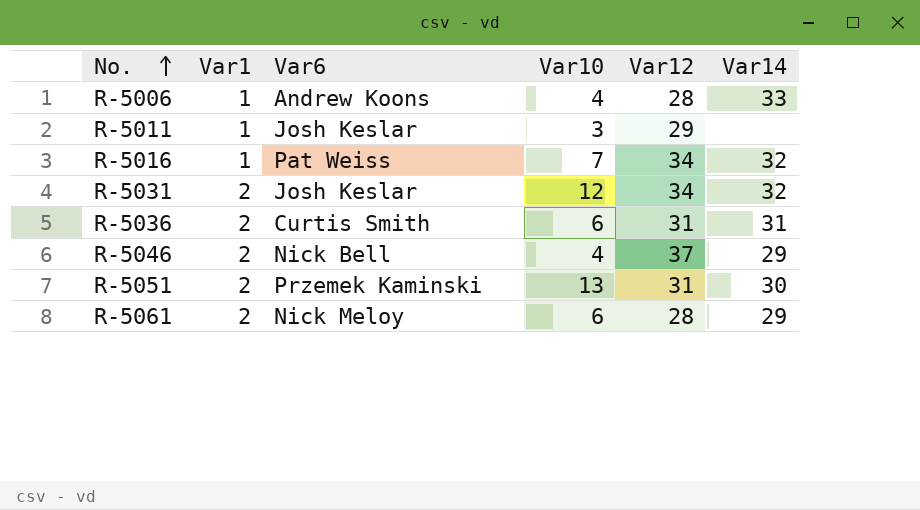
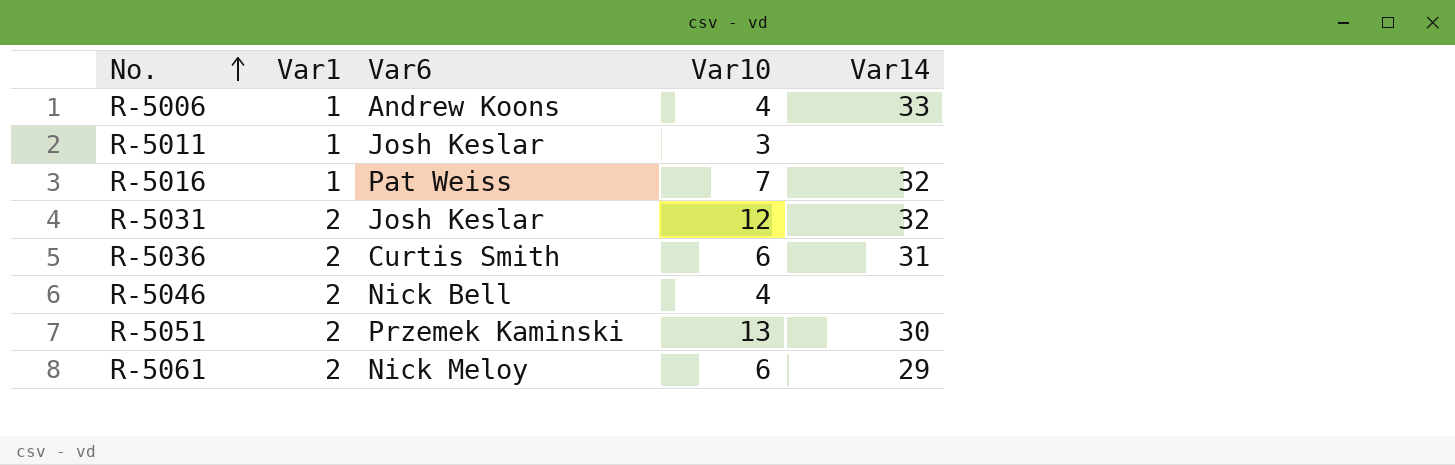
column Var12 | position: 5 -> none
R-5046 | Var14: 29 -> none

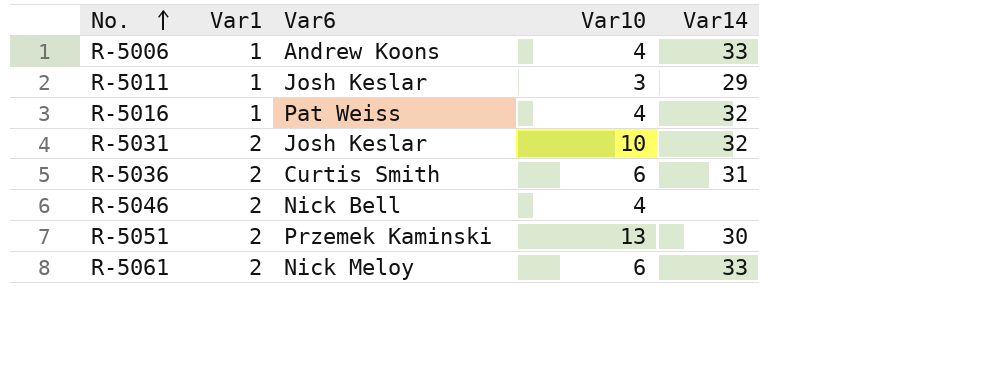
R-5011 | Var14: none -> 29
R-5016 | Var10: 7 -> 4
R-5031 | Var10: 12 -> 10
R-5061 | Var14: 29 -> 33

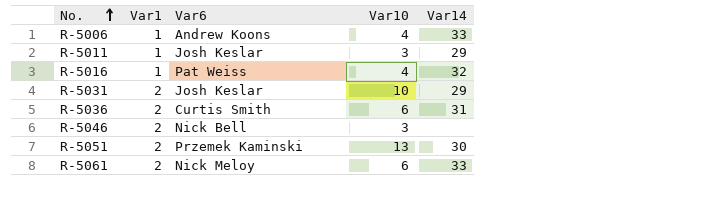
R-5031 | Var14: 32 -> 29
R-5046 | Var10: 4 -> 3

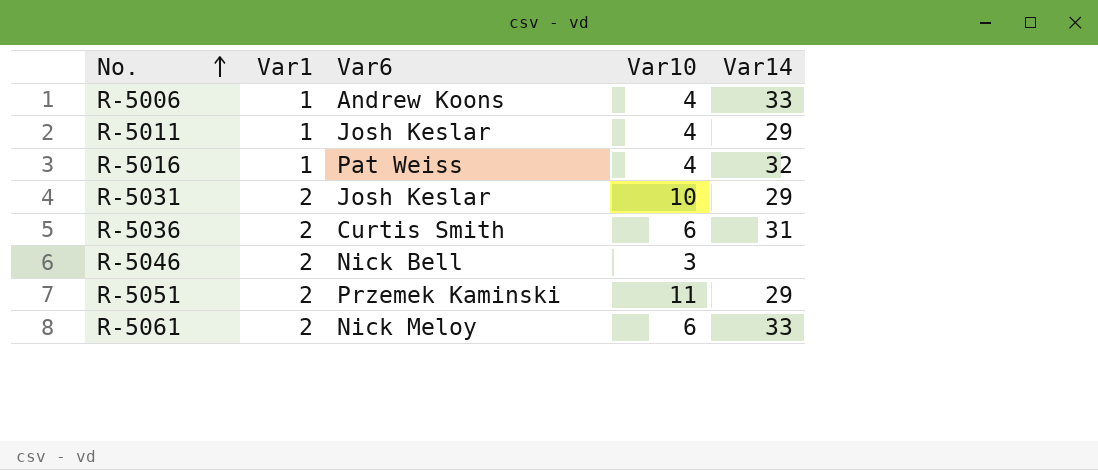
R-5011 | Var10: 3 -> 4
R-5051 | Var10: 13 -> 11
R-5051 | Var14: 30 -> 29

